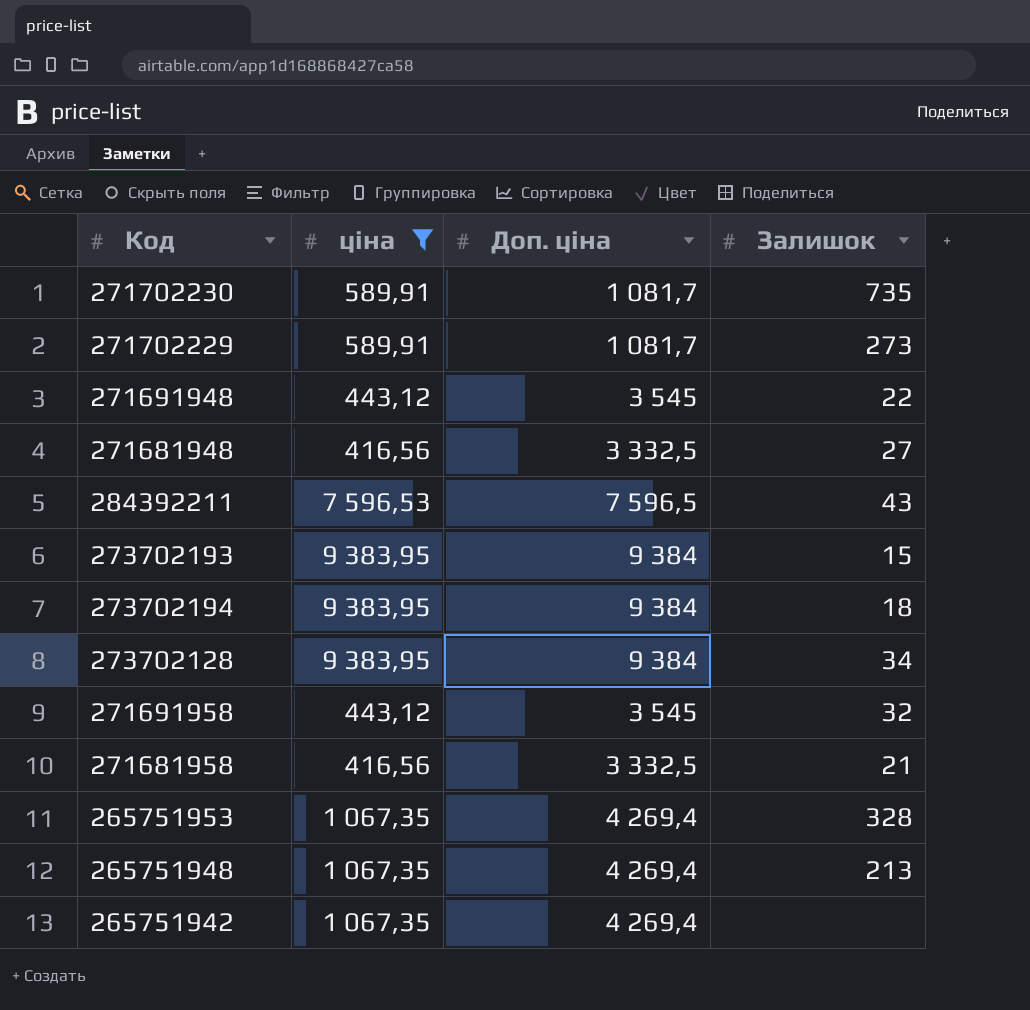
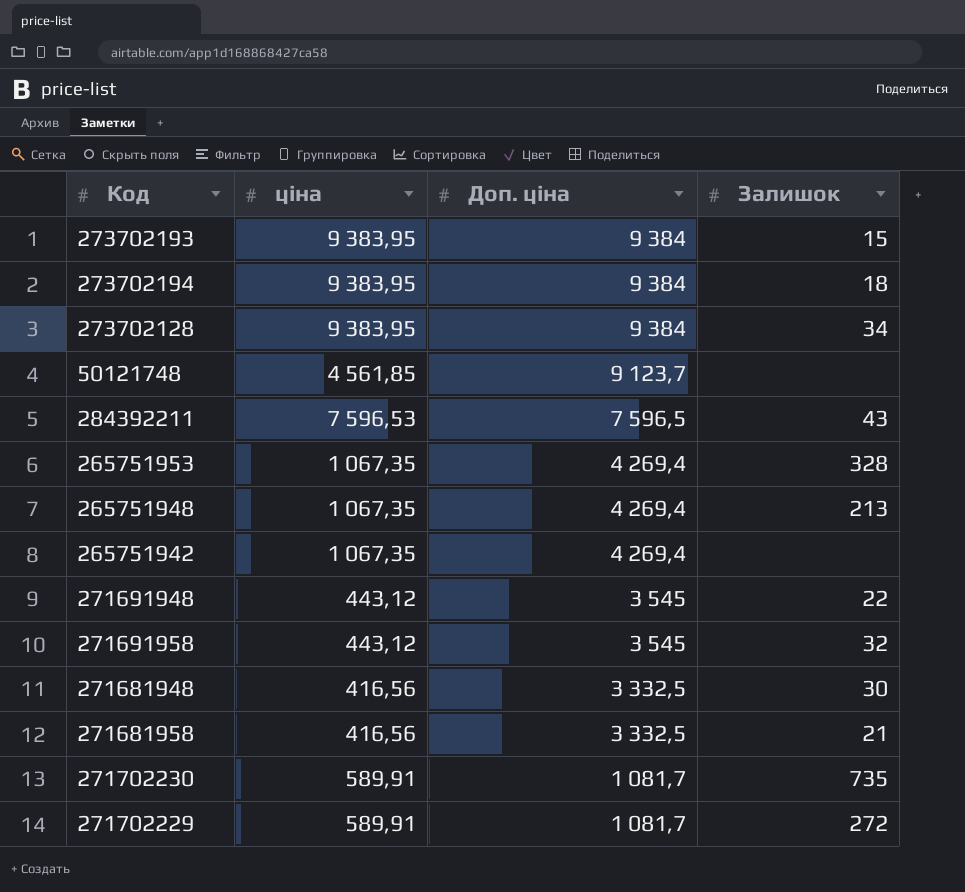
filter: ціна != 4 561,85 -> none
row order: none -> Доп. ціна descending
271681948 | Залишок: 27 -> 30
271702229 | Залишок: 273 -> 272

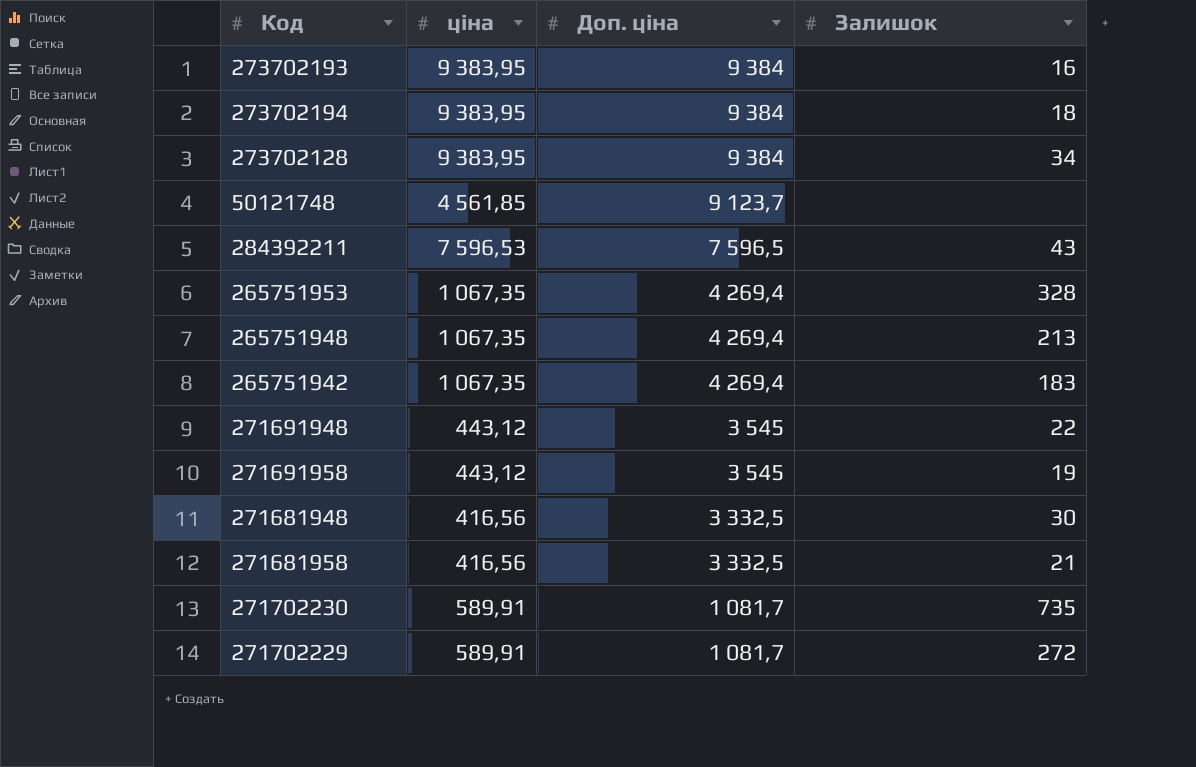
273702193 | Залишок: 15 -> 16
265751942 | Залишок: none -> 183
271691958 | Залишок: 32 -> 19

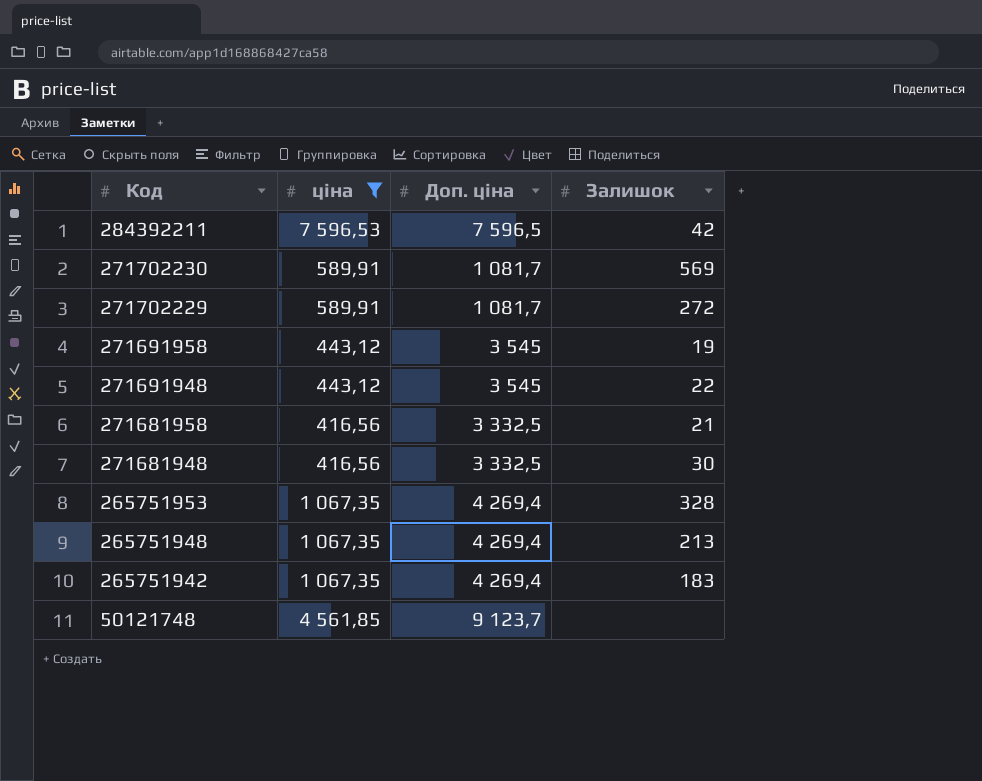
filter: none -> ціна != 9 383,95
row order: Доп. ціна descending -> Код descending
284392211 | Залишок: 43 -> 42
271702230 | Залишок: 735 -> 569

